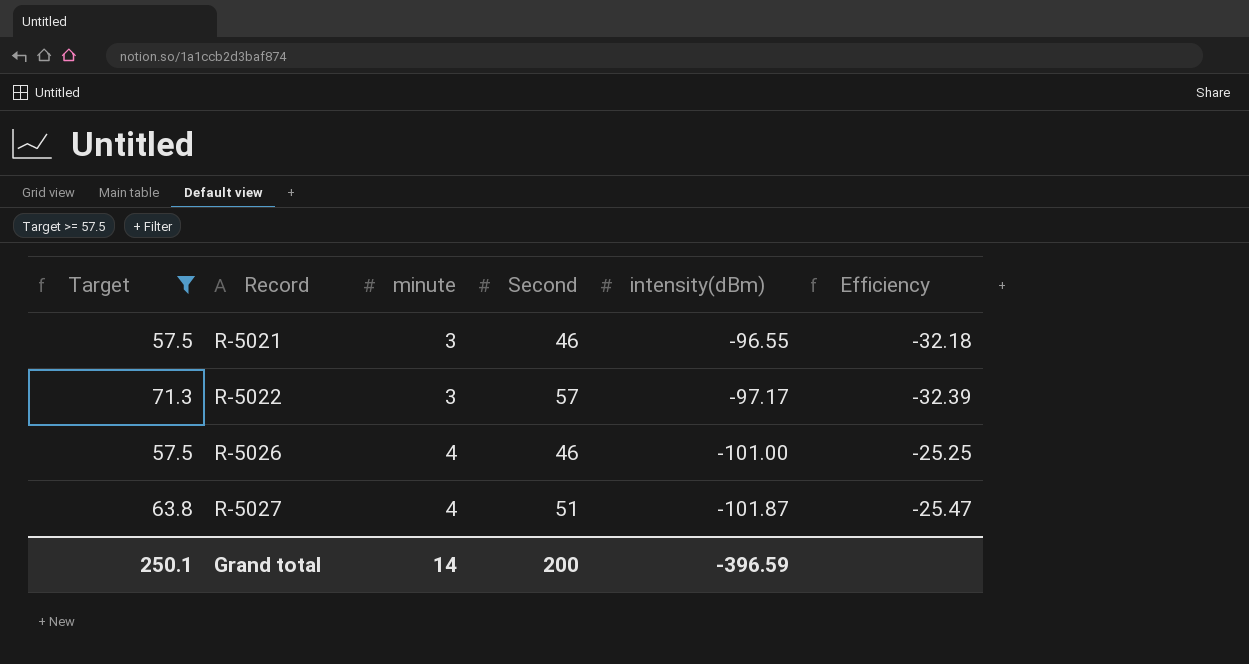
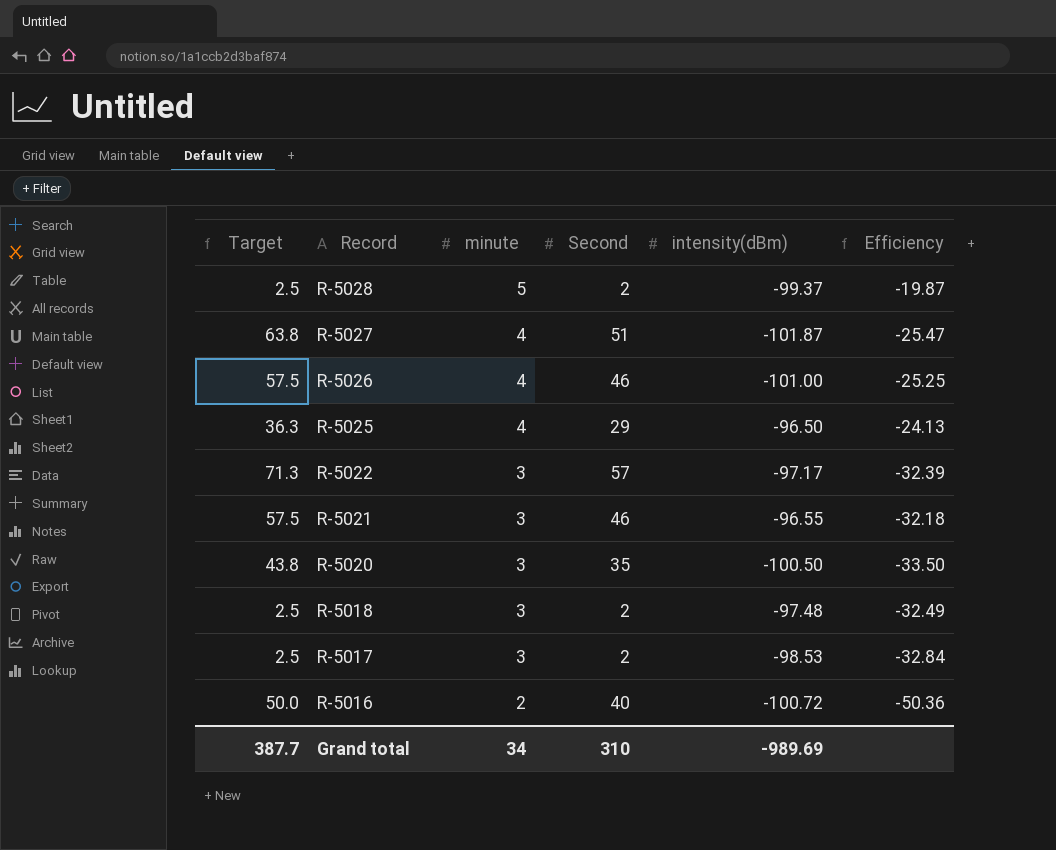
filter: Target >= 57.5 -> none
row order: Record ascending -> Record descending
Grand total | Target: 250.1 -> 387.7
Grand total | minute: 14 -> 34
Grand total | Second: 200 -> 310
Grand total | intensity(dBm): -396.59 -> -989.69

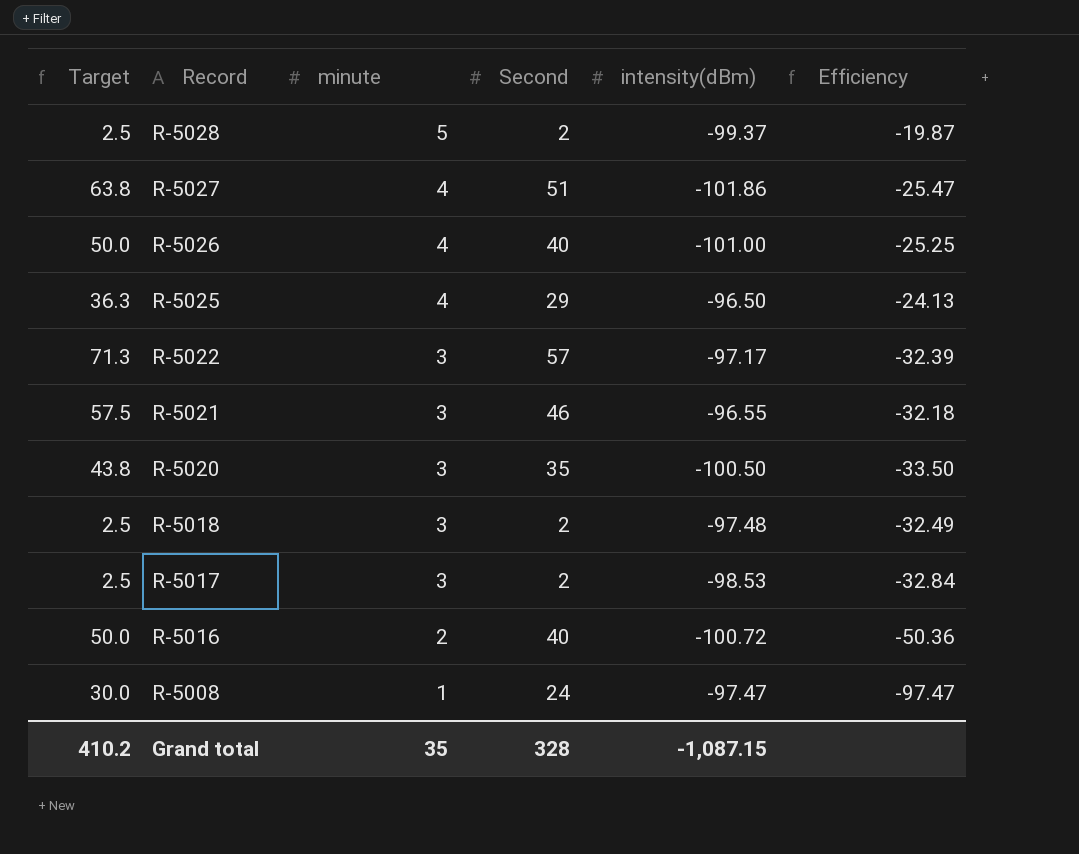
R-5027 | intensity(dBm): -101.87 -> -101.86
R-5026 | Target: 57.5 -> 50.0
R-5026 | Second: 46 -> 40
row R-5008: none -> 30.0 | 1 | 24 | -97.47 | -97.47
Grand total | Target: 387.7 -> 410.2
Grand total | minute: 34 -> 35
Grand total | Second: 310 -> 328
Grand total | intensity(dBm): -989.69 -> -1,087.15

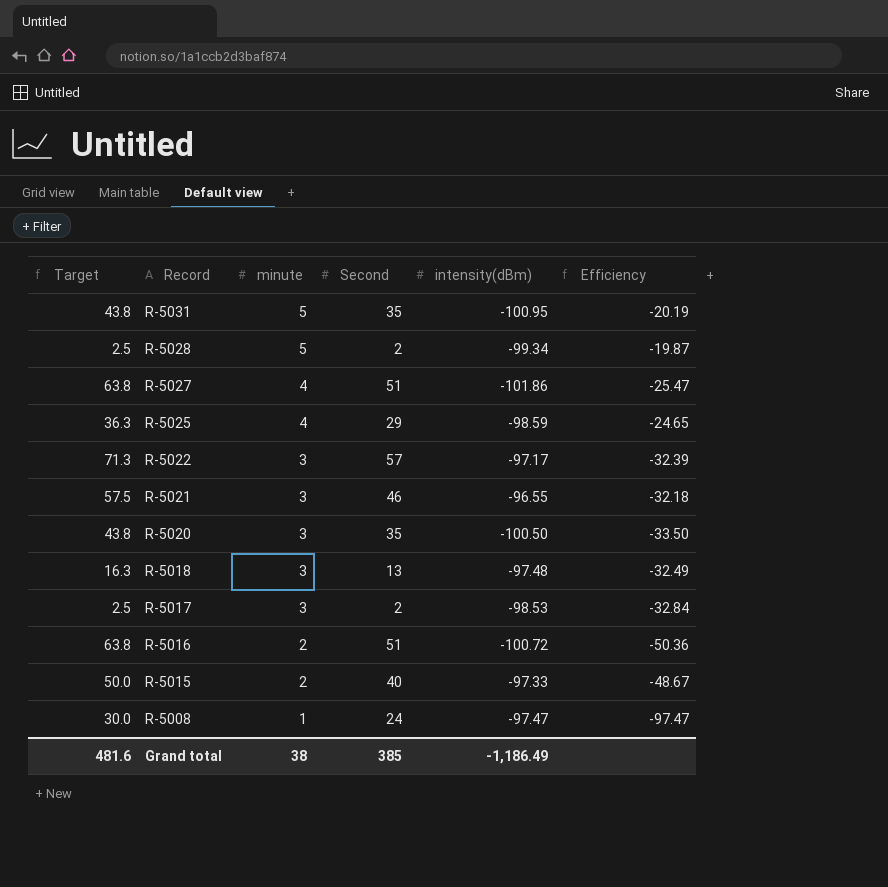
row R-5026: 50.0 | 4 | 40 | -101.00 | -25.25 -> none
row R-5031: none -> 43.8 | 5 | 35 | -100.95 | -20.19
R-5028 | intensity(dBm): -99.37 -> -99.34
R-5025 | intensity(dBm): -96.50 -> -98.59
R-5025 | Efficiency: -24.13 -> -24.65
R-5018 | Target: 2.5 -> 16.3
R-5018 | Second: 2 -> 13
R-5016 | Target: 50.0 -> 63.8
R-5016 | Second: 40 -> 51
row R-5015: none -> 50.0 | 2 | 40 | -97.33 | -48.67
Grand total | Target: 410.2 -> 481.6
Grand total | minute: 35 -> 38
Grand total | Second: 328 -> 385
Grand total | intensity(dBm): -1,087.15 -> -1,186.49

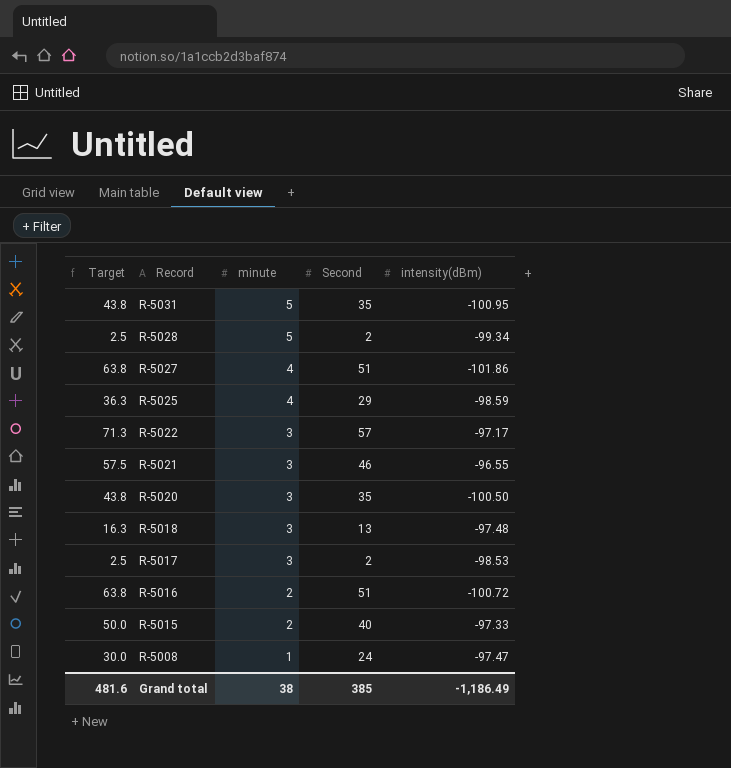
column Efficiency | formula: [intensity(dBm)] / [minute] -> none

